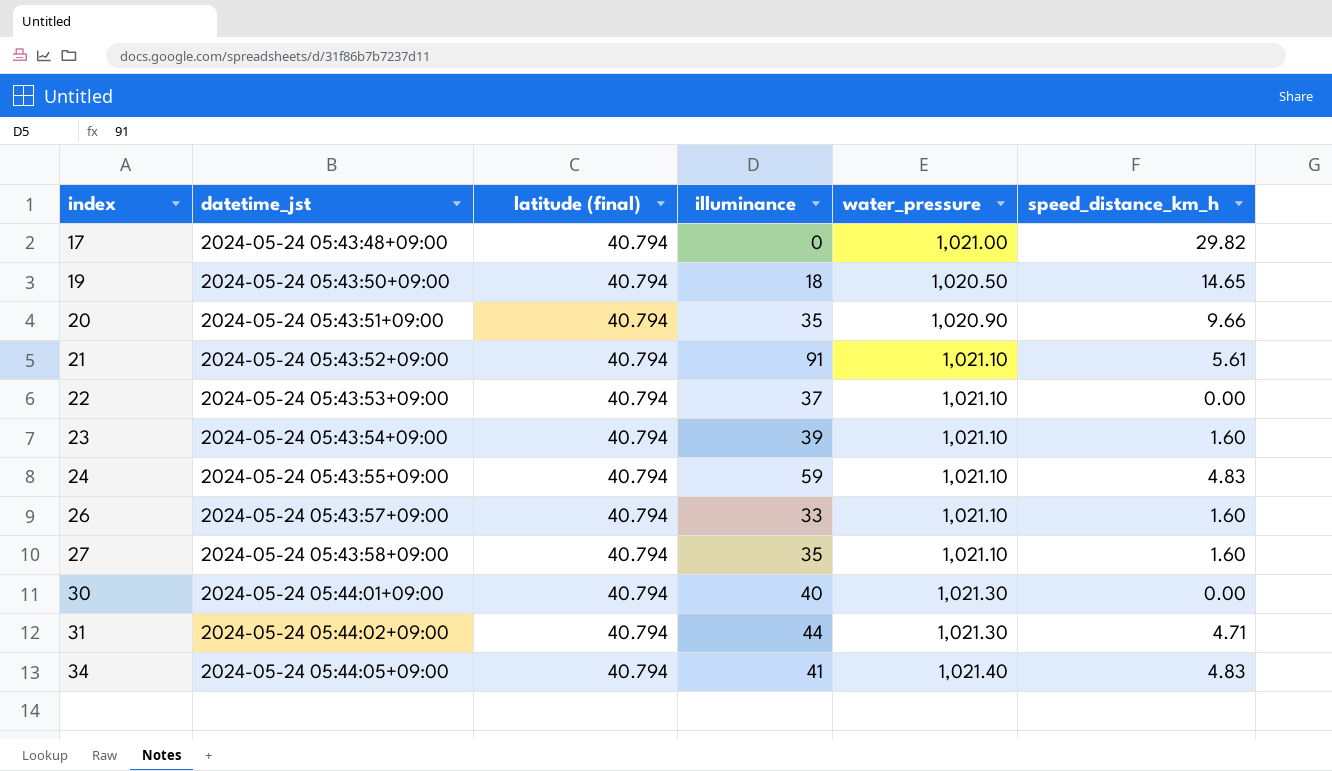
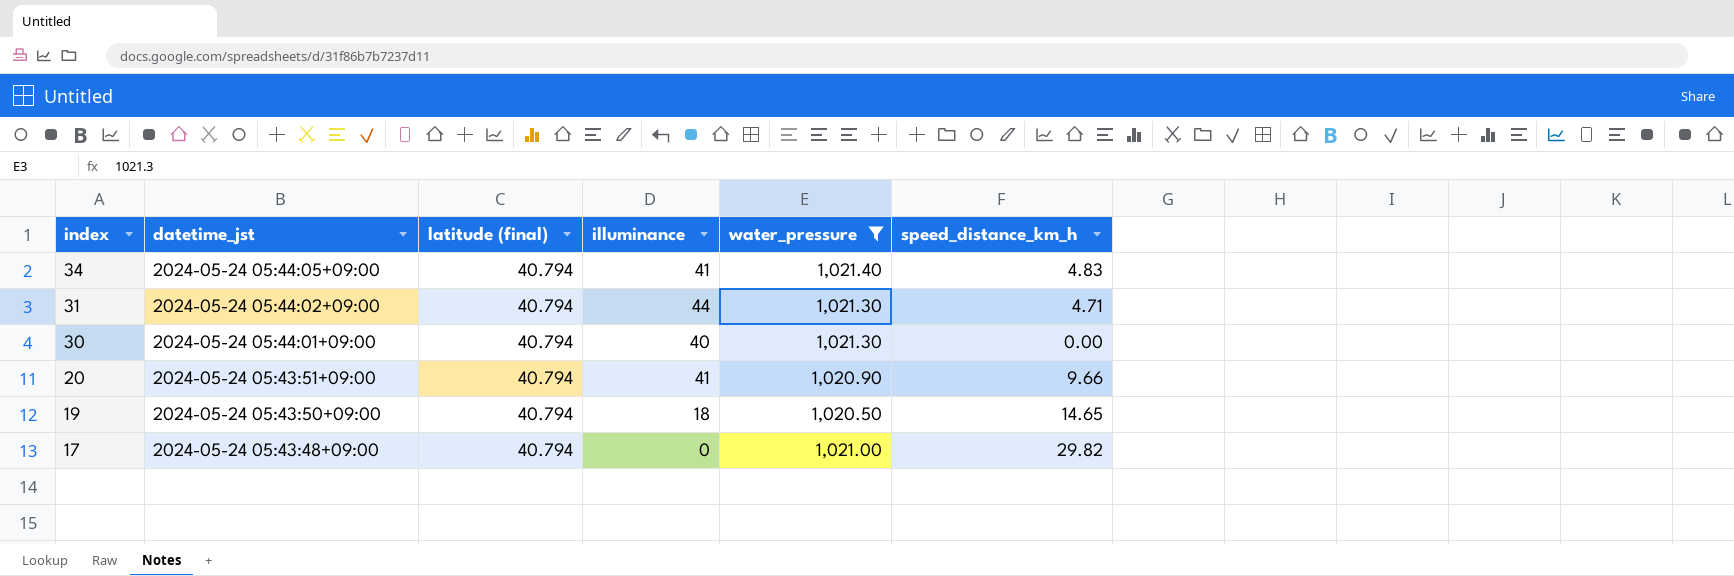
filter: none -> water_pressure != 1,021.10
row order: index ascending -> index descending
20 | illuminance: 35 -> 41

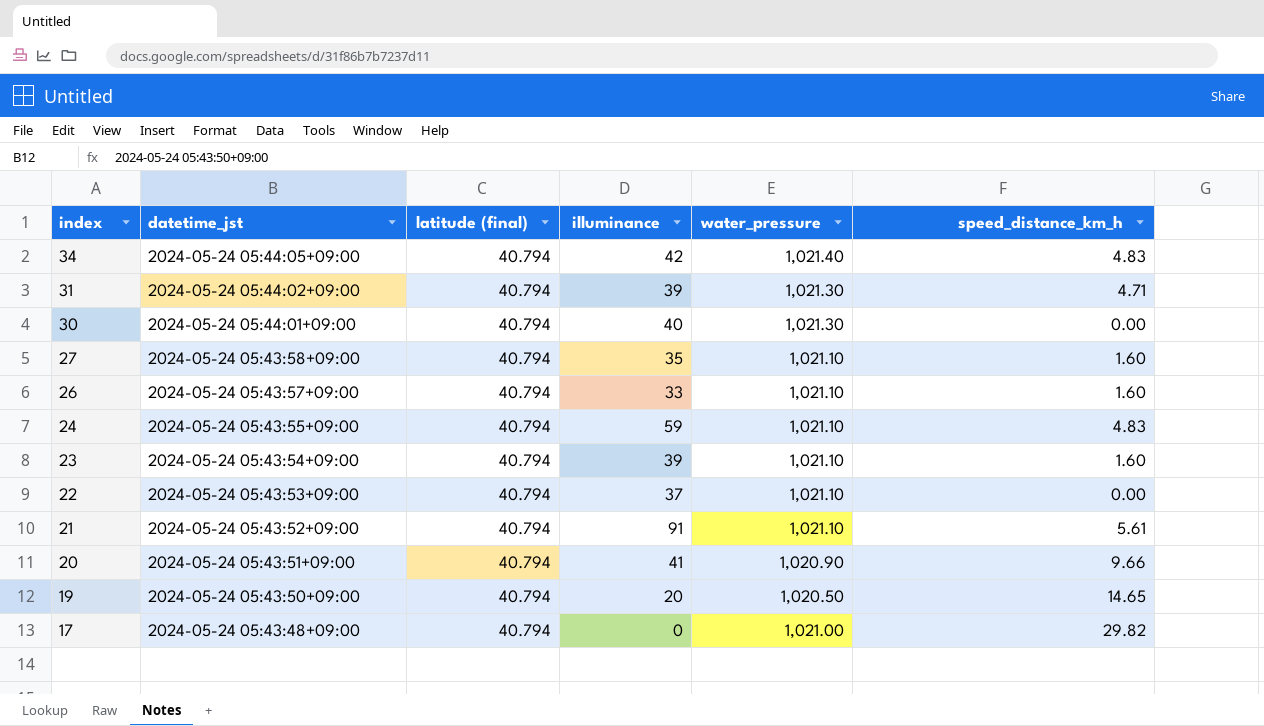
filter: water_pressure != 1,021.10 -> none
34 | illuminance: 41 -> 42
31 | illuminance: 44 -> 39
19 | illuminance: 18 -> 20

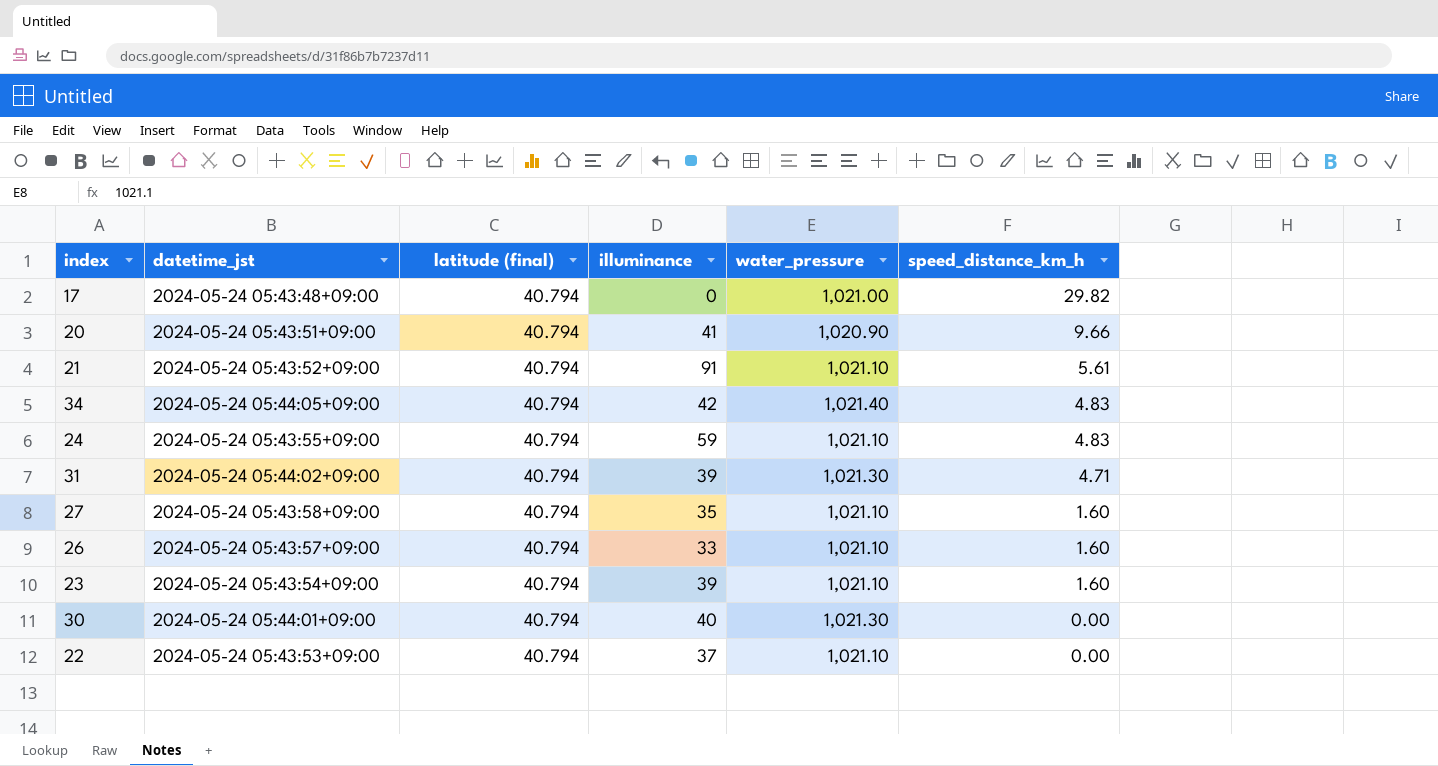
row order: index descending -> speed_distance_km_h descending
row 19: 2024-05-24 05:43:50+09:00 | 40.794 | 20 | 1,020.50 | 14.65 -> none

